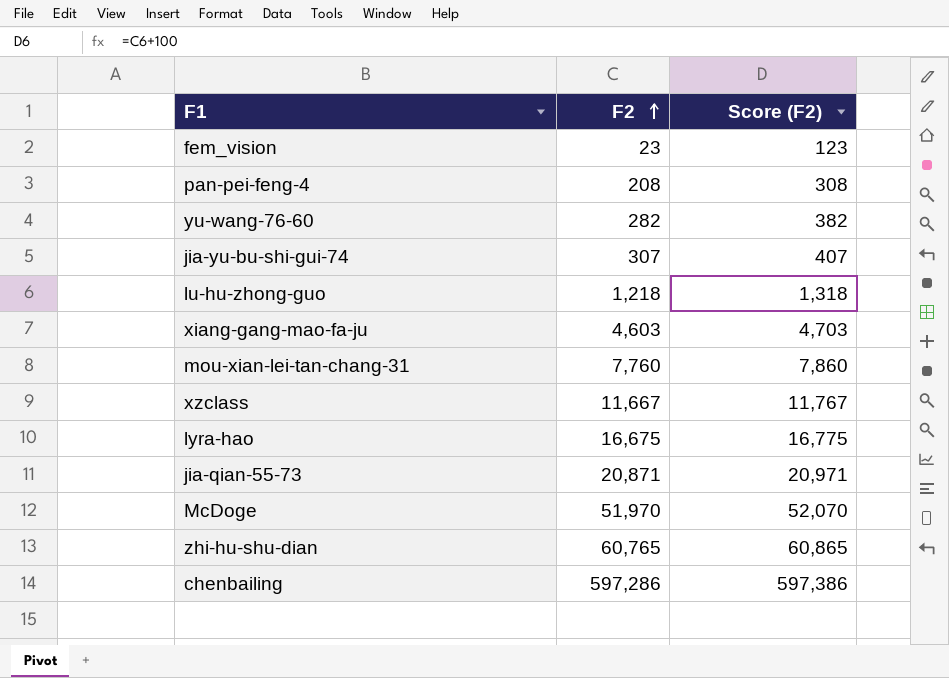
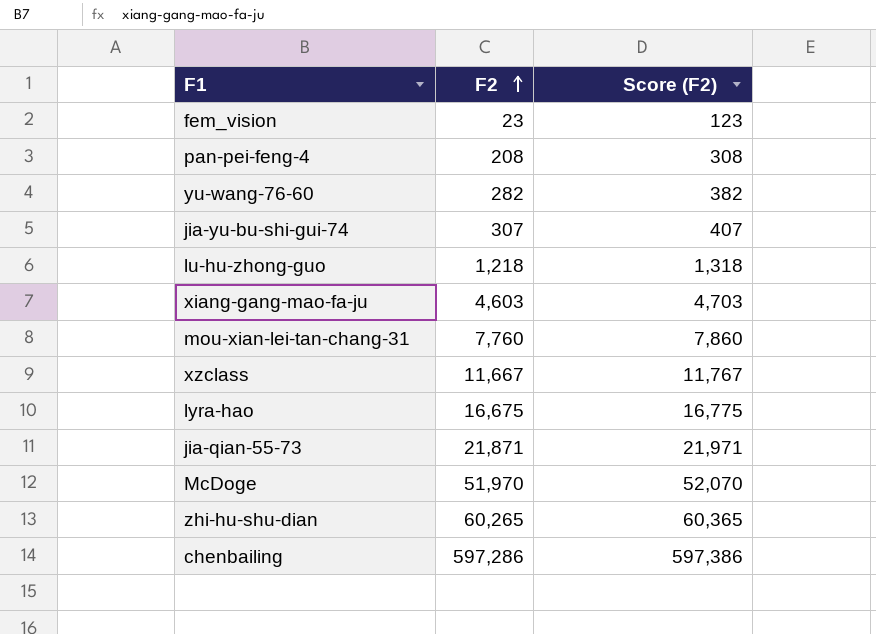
jia-qian-55-73 | F2: 20,871 -> 21,871
jia-qian-55-73 | Score (F2): 20,971 -> 21,971
zhi-hu-shu-dian | F2: 60,765 -> 60,265
zhi-hu-shu-dian | Score (F2): 60,865 -> 60,365

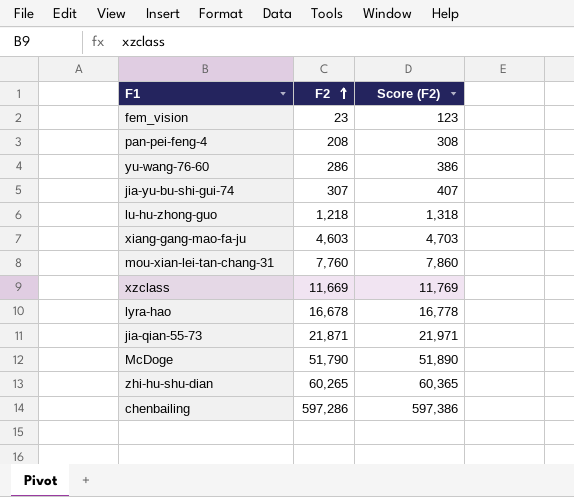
yu-wang-76-60 | F2: 282 -> 286
yu-wang-76-60 | Score (F2): 382 -> 386
xzclass | F2: 11,667 -> 11,669
xzclass | Score (F2): 11,767 -> 11,769
lyra-hao | F2: 16,675 -> 16,678
lyra-hao | Score (F2): 16,775 -> 16,778
McDoge | F2: 51,970 -> 51,790
McDoge | Score (F2): 52,070 -> 51,890

